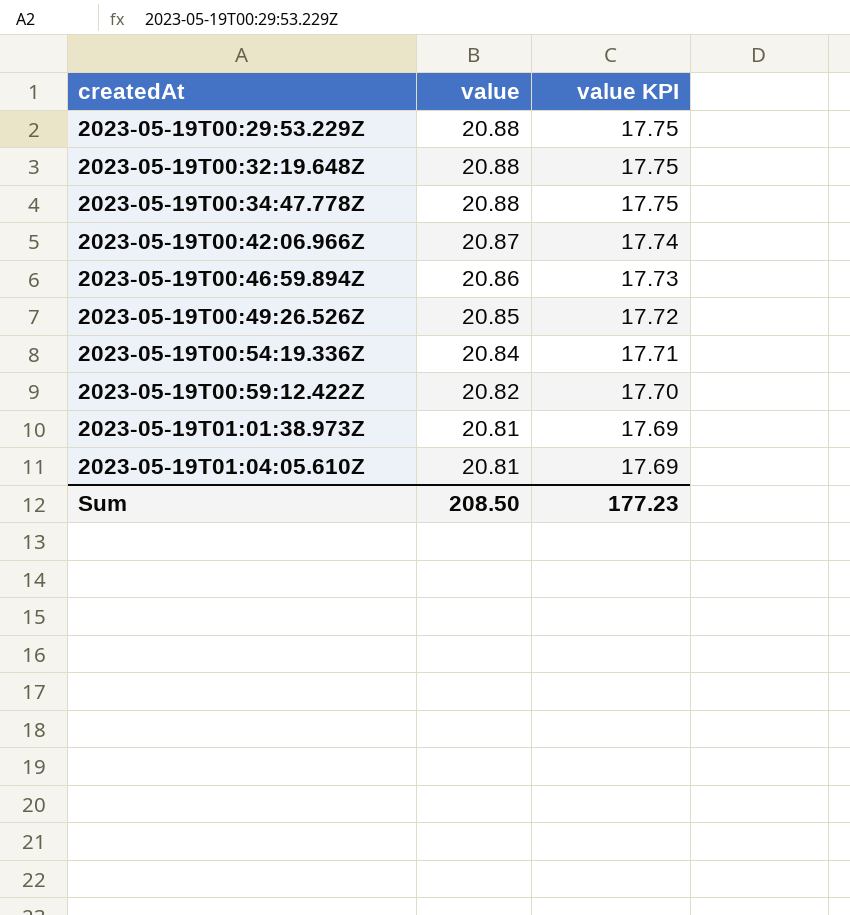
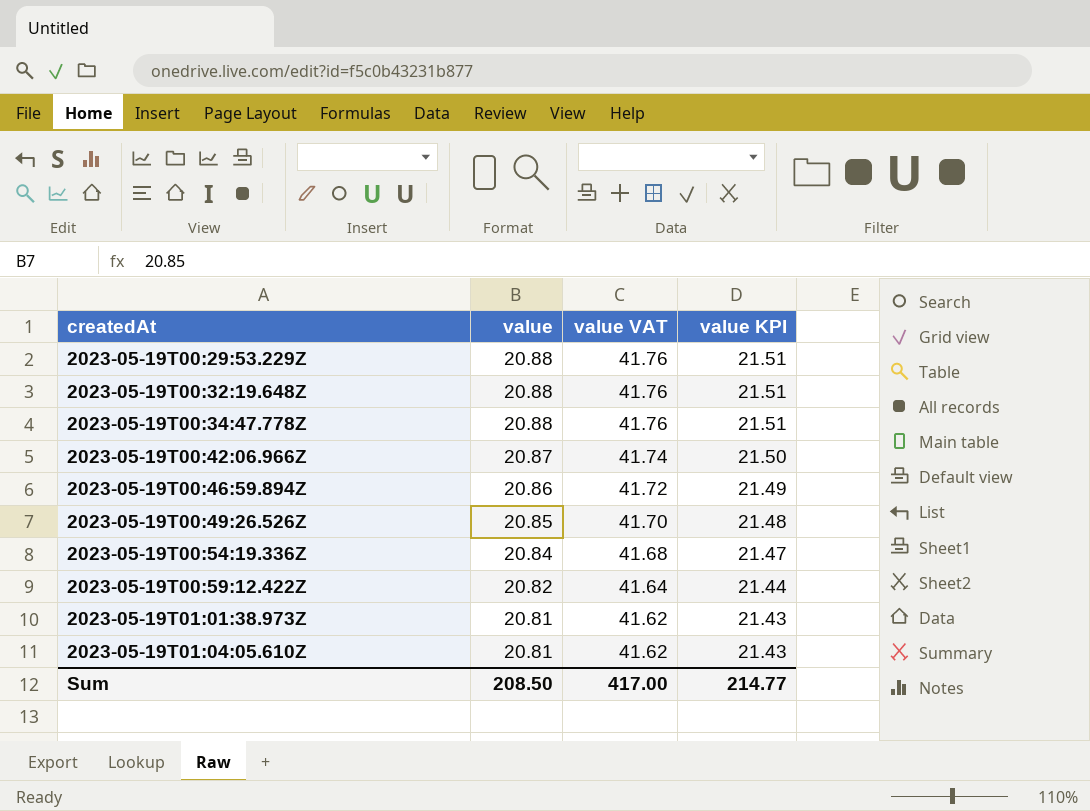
column value VAT | formula: none -> [value] * 2
column value KPI | formula: [value] * 0.85 -> [value] * 1.03
Sum | value KPI: 177.23 -> 214.77

